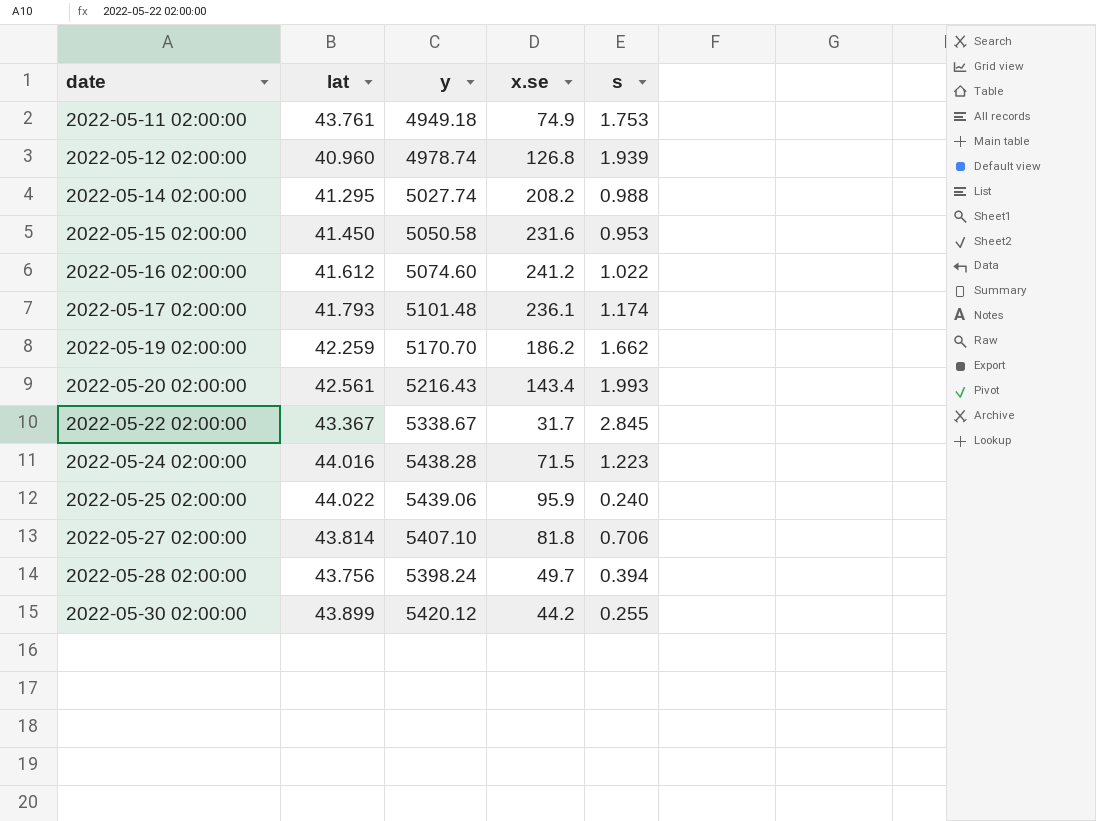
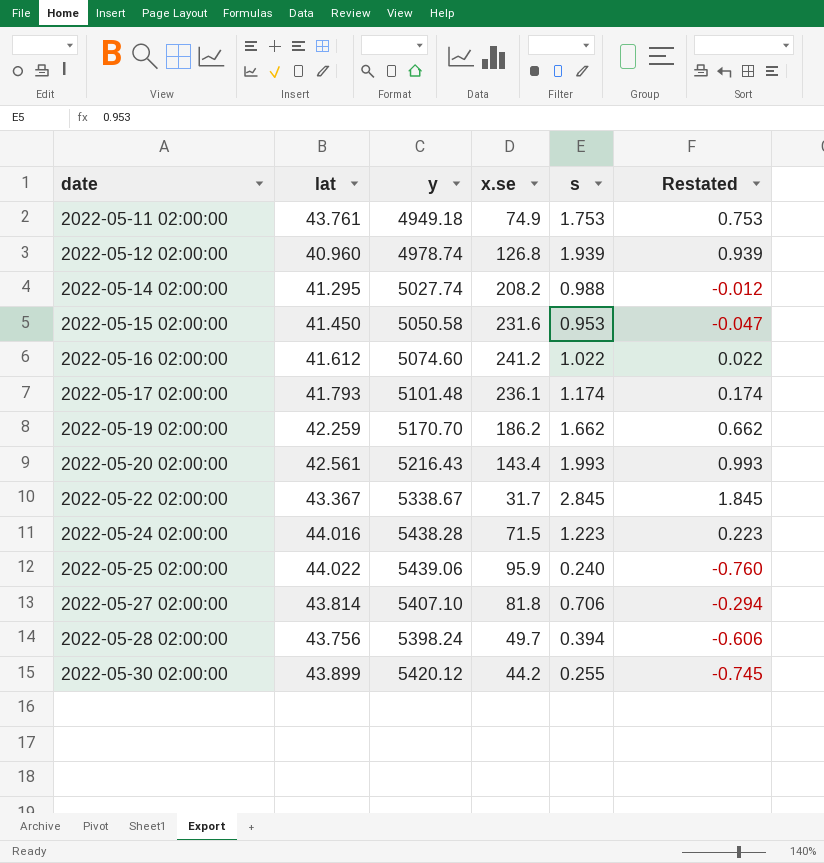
column Restated | formula: none -> [s] - 1

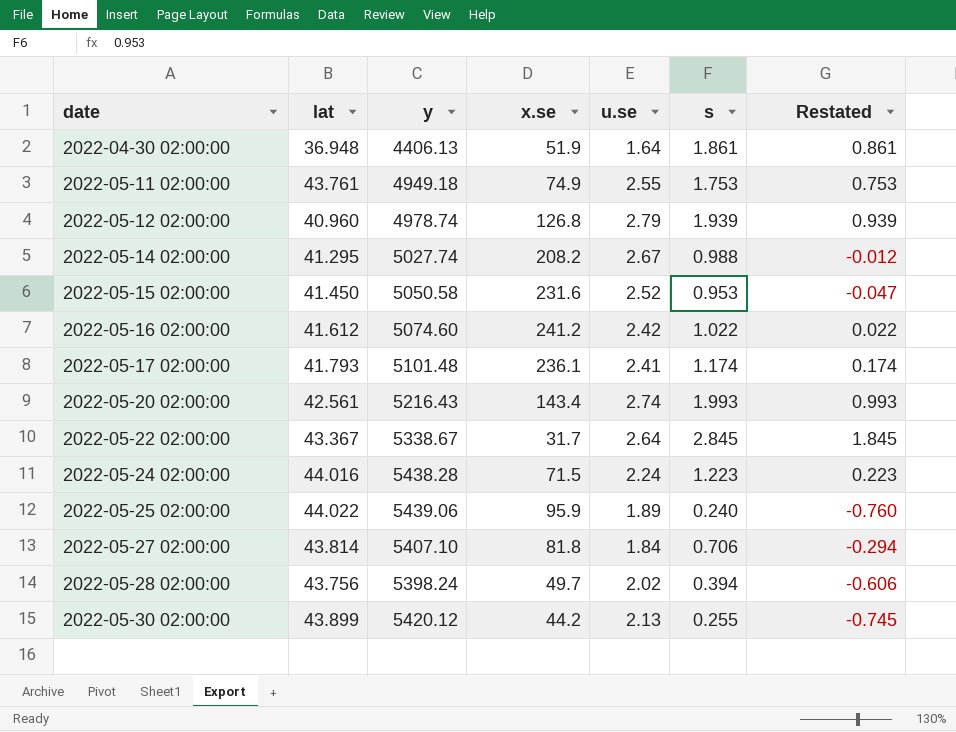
column u.se | position: none -> 5
row 2022-05-19 02:00:00: 42.259 | 5170.70 | 186.2 | 1.662 | 0.662 -> none
row 2022-04-30 02:00:00: none -> 36.948 | 4406.13 | 51.9 | 1.64 | 1.861 | 0.861

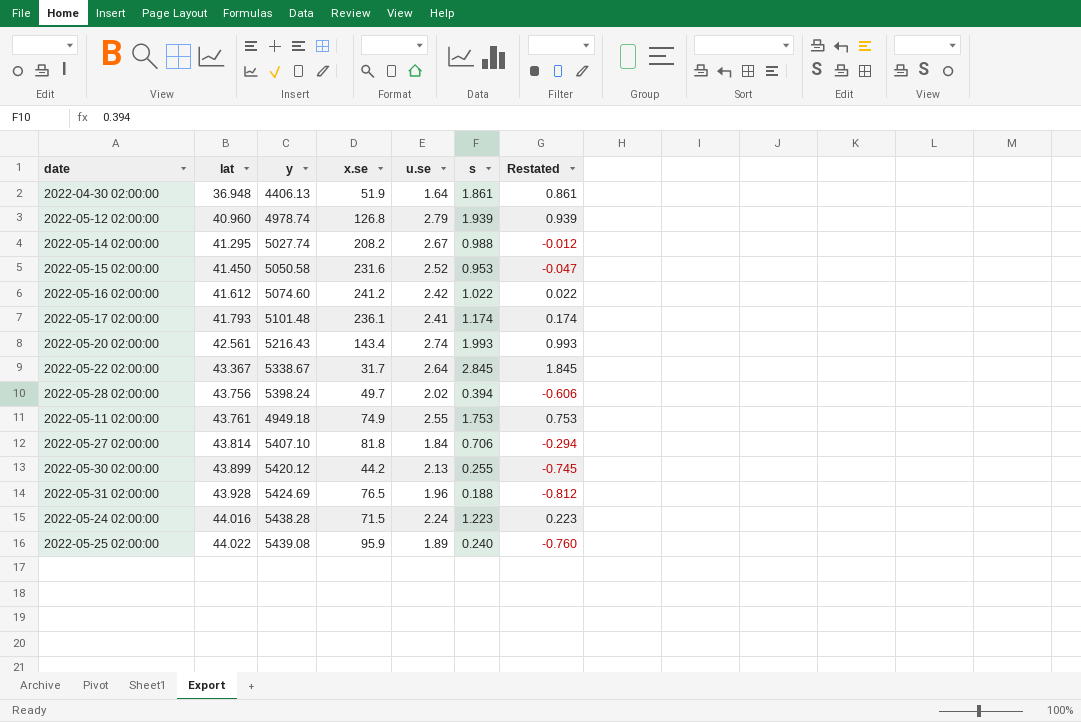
row order: date ascending -> lat ascending
row 2022-05-31 02:00:00: none -> 43.928 | 5424.69 | 76.5 | 1.96 | 0.188 | -0.812
2022-05-25 02:00:00 | y: 5439.06 -> 5439.08

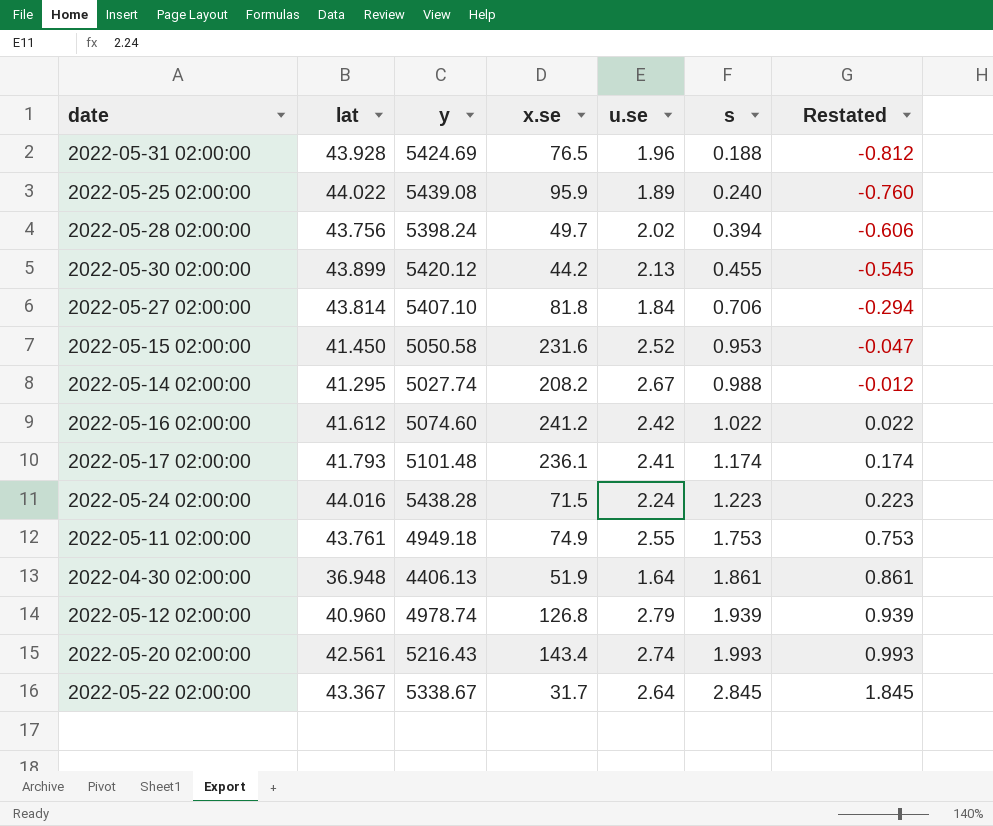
row order: lat ascending -> s ascending
2022-05-30 02:00:00 | s: 0.255 -> 0.455
2022-05-30 02:00:00 | Restated: -0.745 -> -0.545

